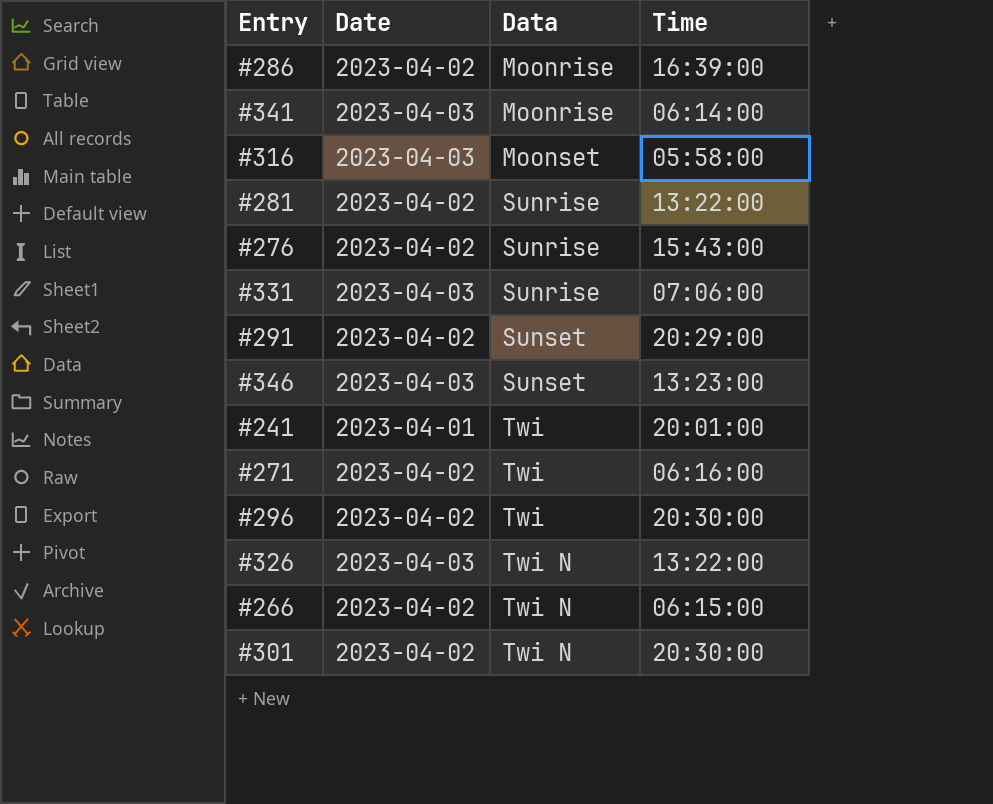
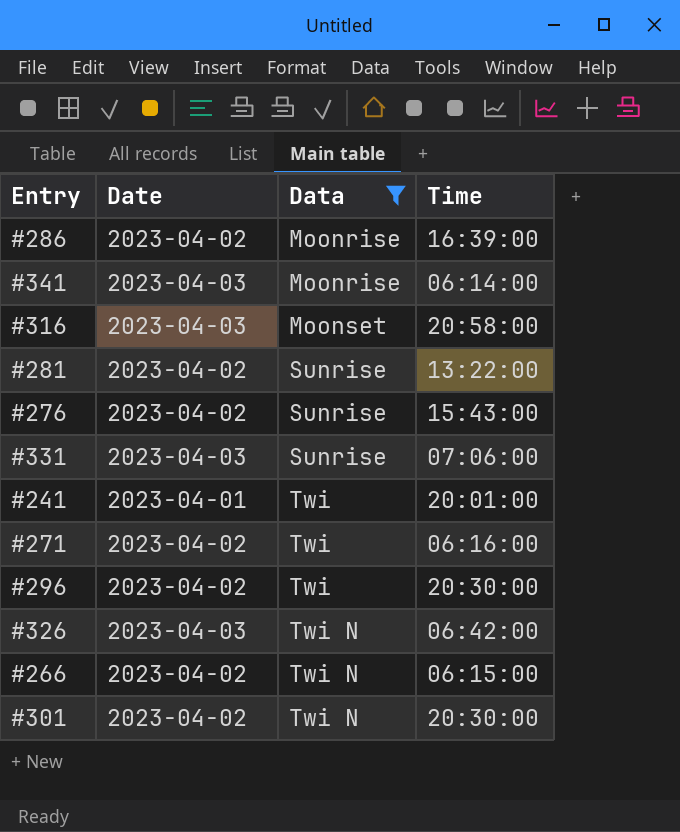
filter: none -> Data != Sunset
#316 | Time: 05:58:00 -> 20:58:00
#326 | Time: 13:22:00 -> 06:42:00

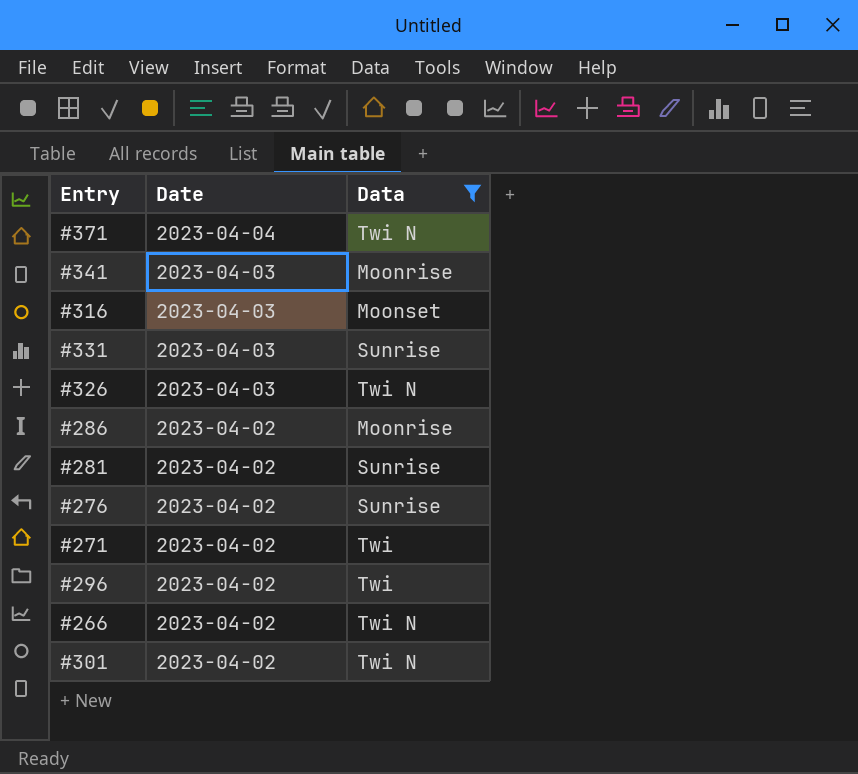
row order: Data ascending -> Date descending
column Time | position: 4 -> none
row #241: 2023-04-01 | Twi | 20:01:00 -> none
row #371: none -> 2023-04-04 | Twi N

